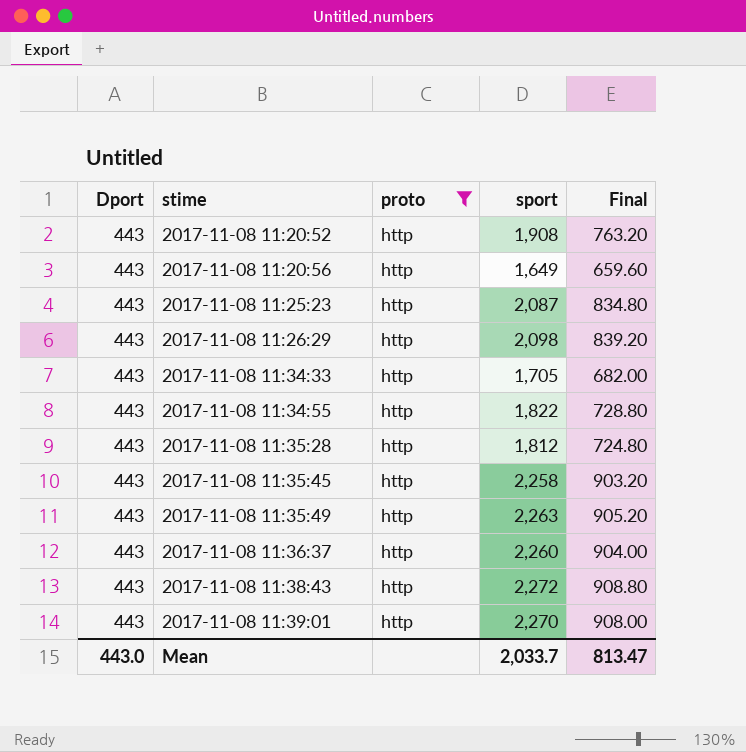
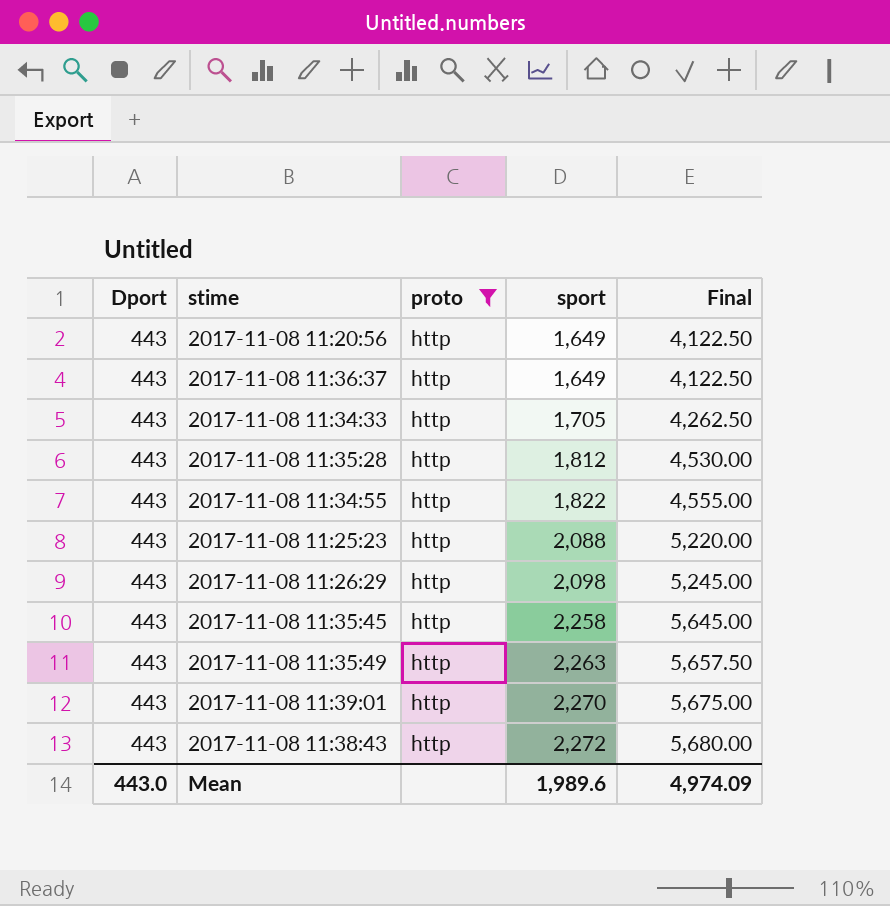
row order: stime ascending -> sport ascending
column Final | formula: [sport] * 0.4 -> [sport] * 2.5
row 2017-11-08 11:20:52: 443 | http | 1,908 | 763.20 -> none
2017-11-08 11:36:37 | sport: 2,260 -> 1,649
2017-11-08 11:25:23 | sport: 2,087 -> 2,088
Mean | sport: 2,033.7 -> 1,989.6
Mean | Final: 813.47 -> 4,974.09

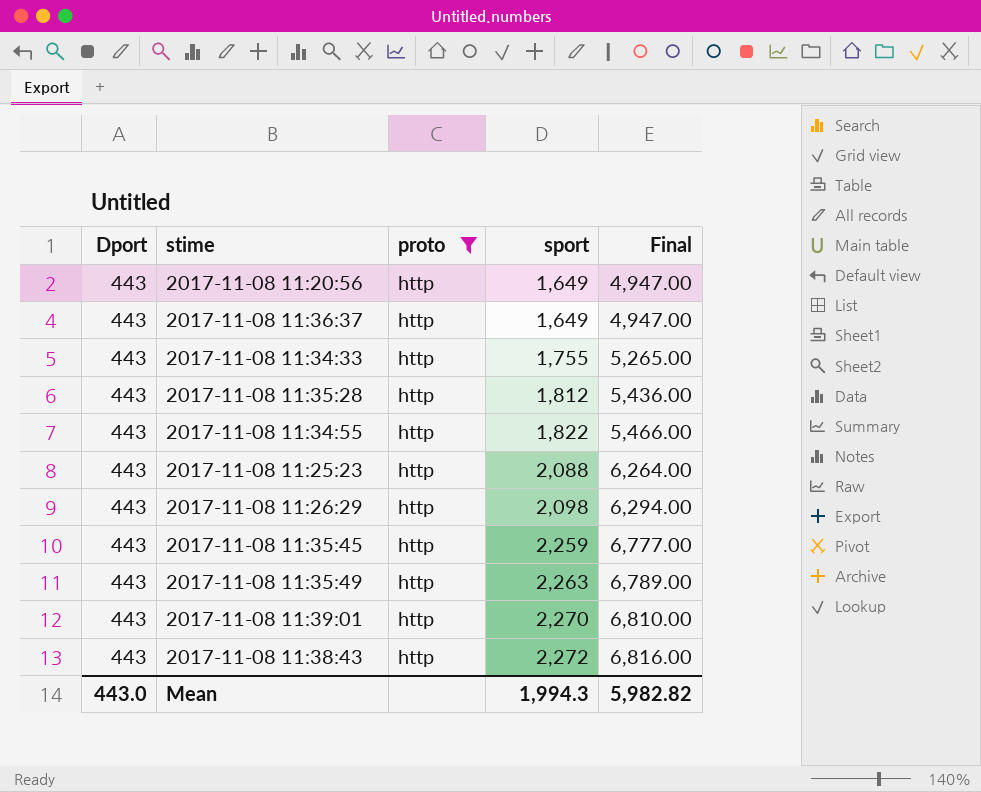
column Final | formula: [sport] * 2.5 -> [sport] * 3
2017-11-08 11:34:33 | sport: 1,705 -> 1,755
2017-11-08 11:35:45 | sport: 2,258 -> 2,259
Mean | sport: 1,989.6 -> 1,994.3
Mean | Final: 4,974.09 -> 5,982.82

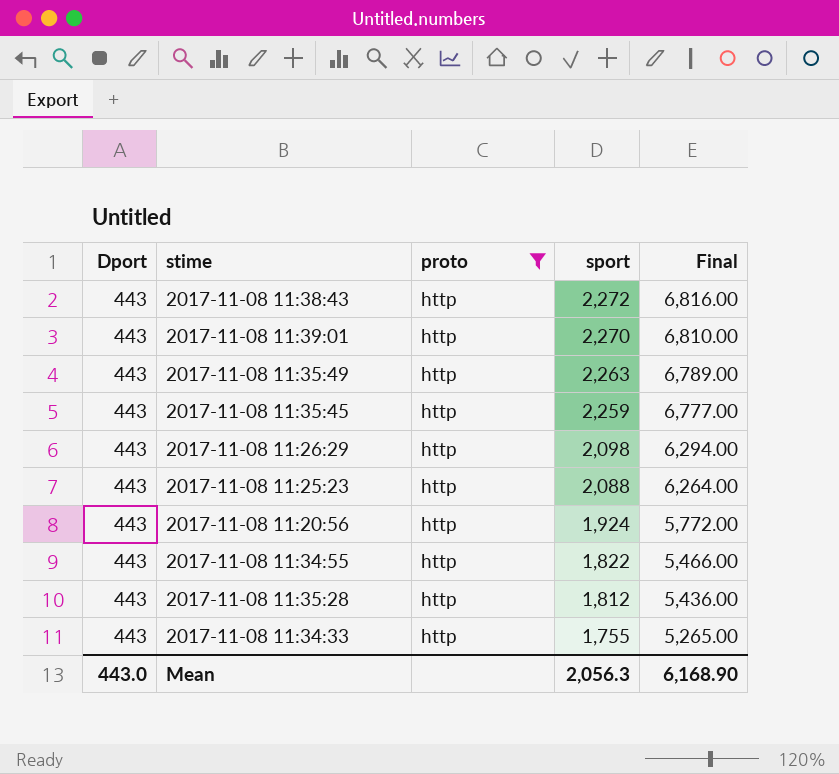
row order: sport ascending -> sport descending
row 2017-11-08 11:36:37: 443 | http | 1,649 | 4,947.00 -> none
2017-11-08 11:20:56 | sport: 1,649 -> 1,924
2017-11-08 11:20:56 | Final: 4,947.00 -> 5,772.00
Mean | sport: 1,994.3 -> 2,056.3
Mean | Final: 5,982.82 -> 6,168.90

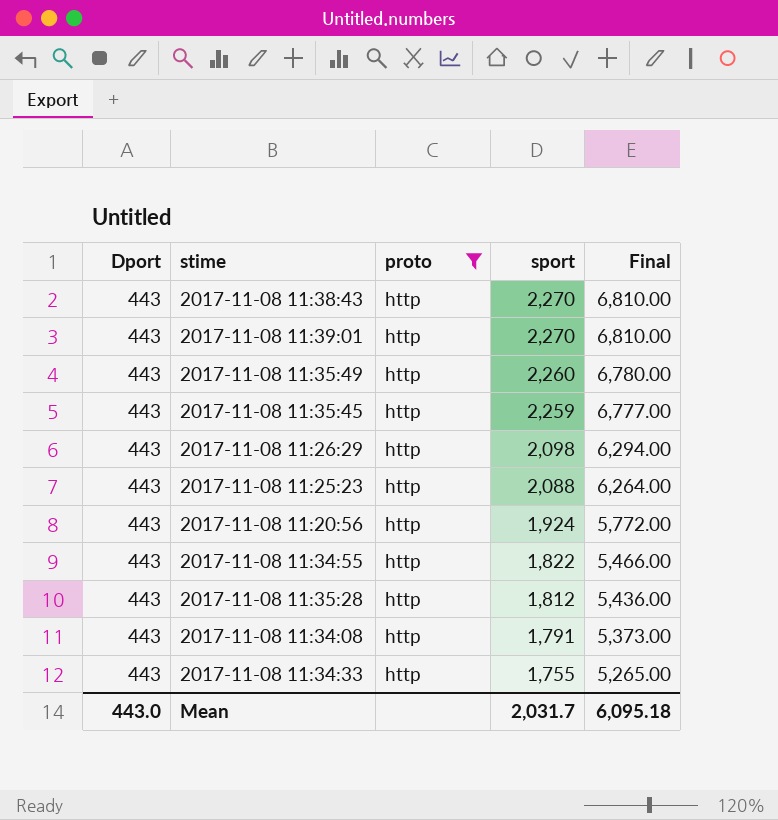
2017-11-08 11:38:43 | sport: 2,272 -> 2,270
2017-11-08 11:38:43 | Final: 6,816.00 -> 6,810.00
2017-11-08 11:35:49 | sport: 2,263 -> 2,260
2017-11-08 11:35:49 | Final: 6,789.00 -> 6,780.00
row 2017-11-08 11:34:08: none -> 443 | http | 1,791 | 5,373.00
Mean | sport: 2,056.3 -> 2,031.7
Mean | Final: 6,168.90 -> 6,095.18

